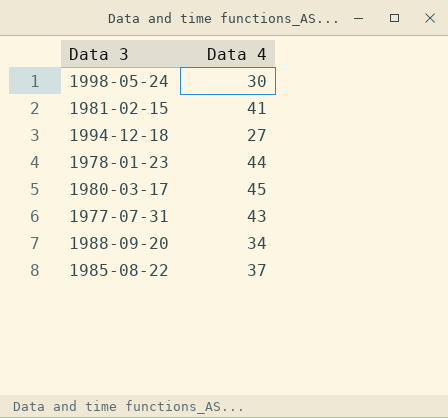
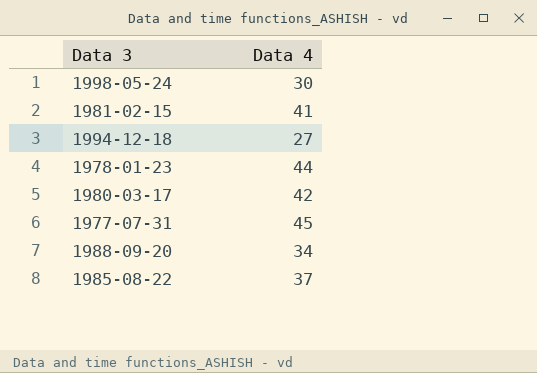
1980-03-17 | Data 4: 45 -> 42
1977-07-31 | Data 4: 43 -> 45

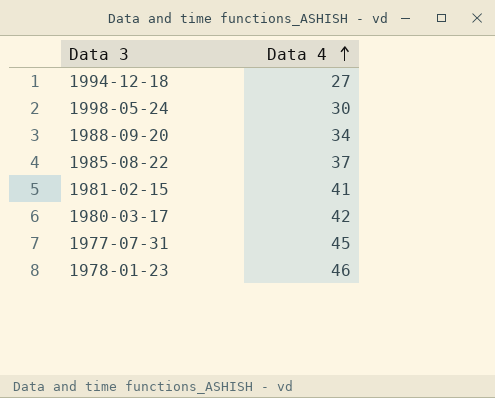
row order: none -> Data 4 ascending
1978-01-23 | Data 4: 44 -> 46

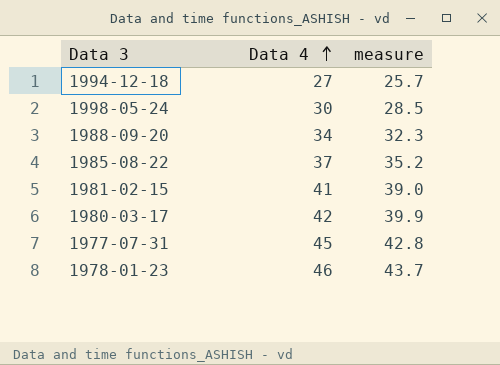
column measure | formula: none -> [Data 4] * 0.95

